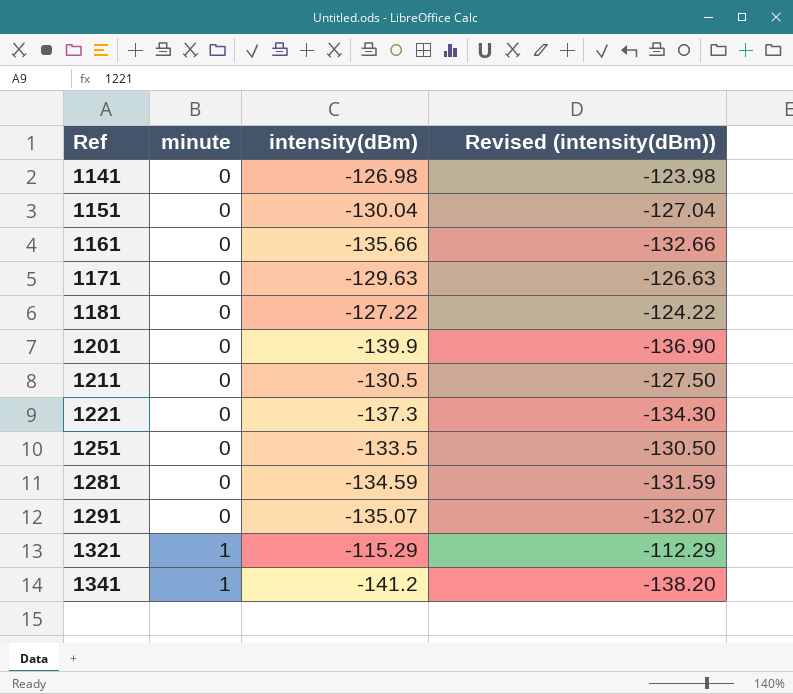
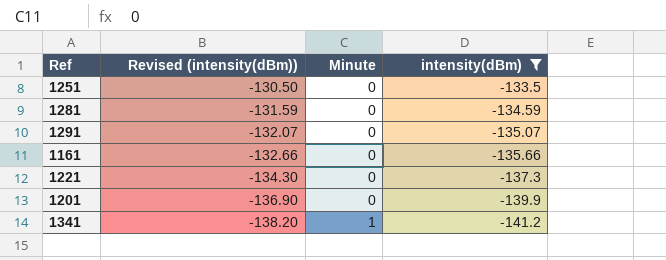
filter: none -> intensity(dBm) <= -133.5
row order: Ref ascending -> Revised (intensity(dBm)) descending
column Revised (intensity(dBm)) | position: 4 -> 2
column name: minute -> Minute

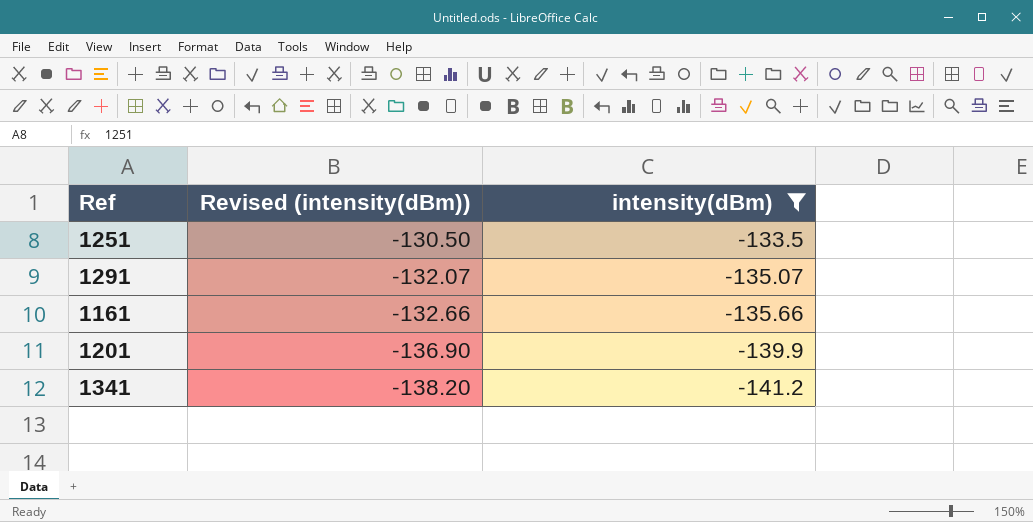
column Minute | position: 3 -> none
row 1281: -131.59 | 0 | -134.59 -> none
row 1221: -134.30 | 0 | -137.3 -> none

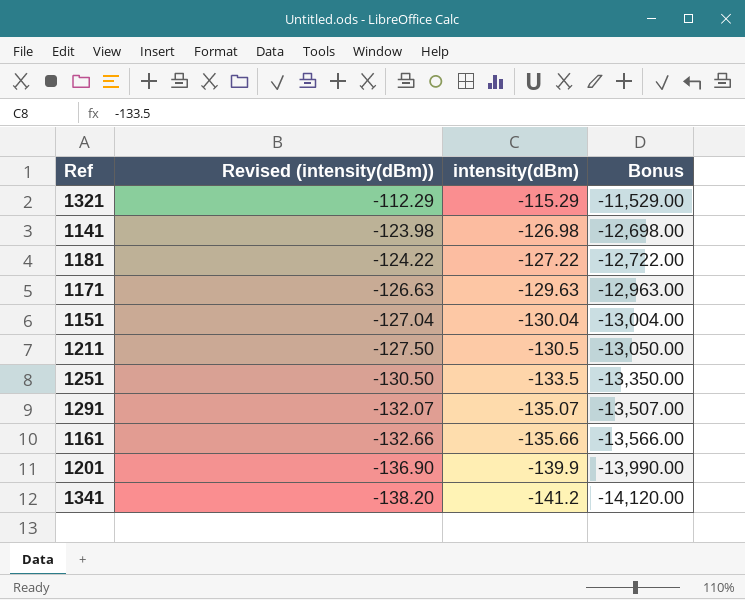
filter: intensity(dBm) <= -133.5 -> none
column Bonus | formula: none -> [intensity(dBm)] * 100

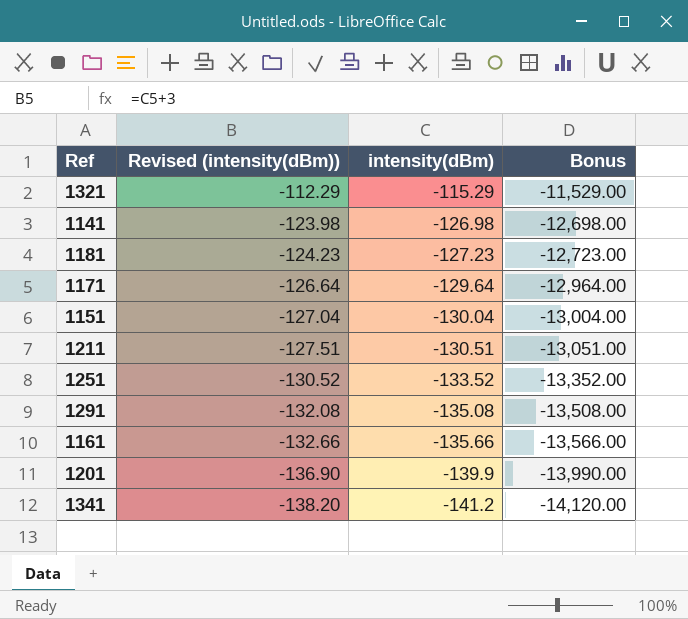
1181 | Revised (intensity(dBm)): -124.22 -> -124.23
1181 | intensity(dBm): -127.22 -> -127.23
1181 | Bonus: -12,722.00 -> -12,723.00
1171 | Revised (intensity(dBm)): -126.63 -> -126.64
1171 | intensity(dBm): -129.63 -> -129.64
1171 | Bonus: -12,963.00 -> -12,964.00
1211 | Revised (intensity(dBm)): -127.50 -> -127.51
1211 | intensity(dBm): -130.5 -> -130.51
1211 | Bonus: -13,050.00 -> -13,051.00
1251 | Revised (intensity(dBm)): -130.50 -> -130.52
1251 | intensity(dBm): -133.5 -> -133.52
1251 | Bonus: -13,350.00 -> -13,352.00
1291 | Revised (intensity(dBm)): -132.07 -> -132.08
1291 | intensity(dBm): -135.07 -> -135.08
1291 | Bonus: -13,507.00 -> -13,508.00

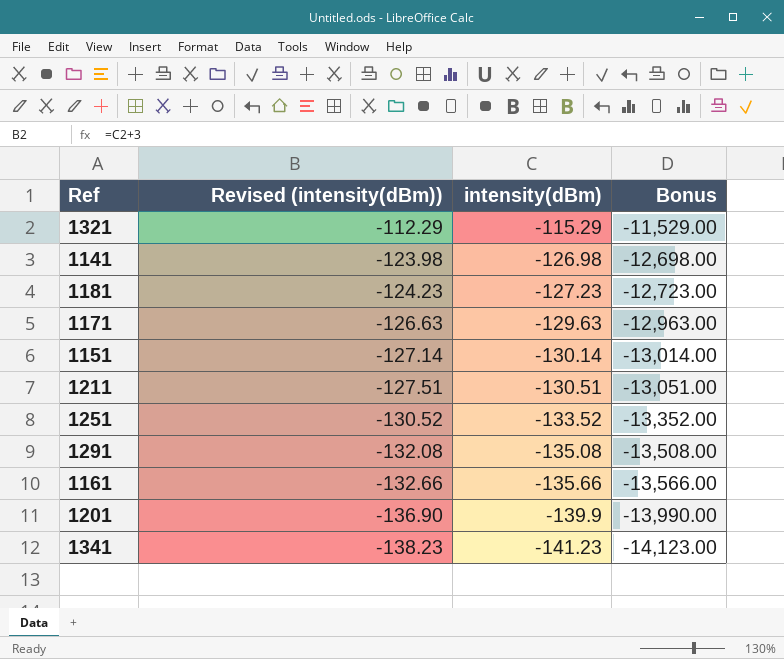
1171 | Revised (intensity(dBm)): -126.64 -> -126.63
1171 | intensity(dBm): -129.64 -> -129.63
1171 | Bonus: -12,964.00 -> -12,963.00
1151 | Revised (intensity(dBm)): -127.04 -> -127.14
1151 | intensity(dBm): -130.04 -> -130.14
1151 | Bonus: -13,004.00 -> -13,014.00
1341 | Revised (intensity(dBm)): -138.20 -> -138.23
1341 | intensity(dBm): -141.2 -> -141.23
1341 | Bonus: -14,120.00 -> -14,123.00

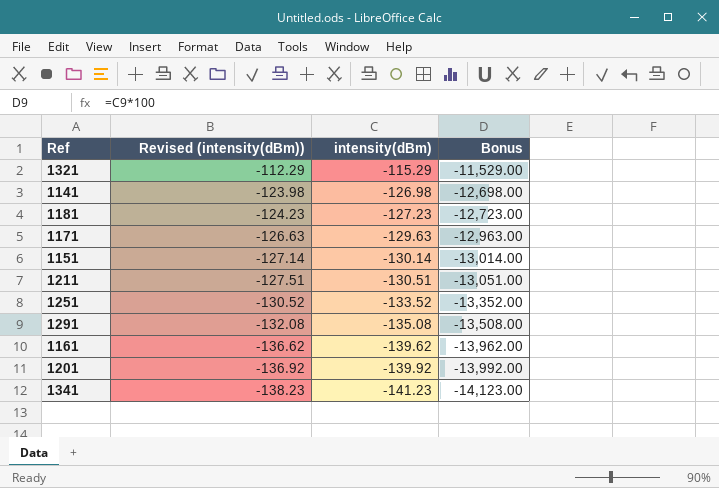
1161 | Revised (intensity(dBm)): -132.66 -> -136.62
1161 | intensity(dBm): -135.66 -> -139.62
1161 | Bonus: -13,566.00 -> -13,962.00
1201 | Revised (intensity(dBm)): -136.90 -> -136.92
1201 | intensity(dBm): -139.9 -> -139.92
1201 | Bonus: -13,990.00 -> -13,992.00

